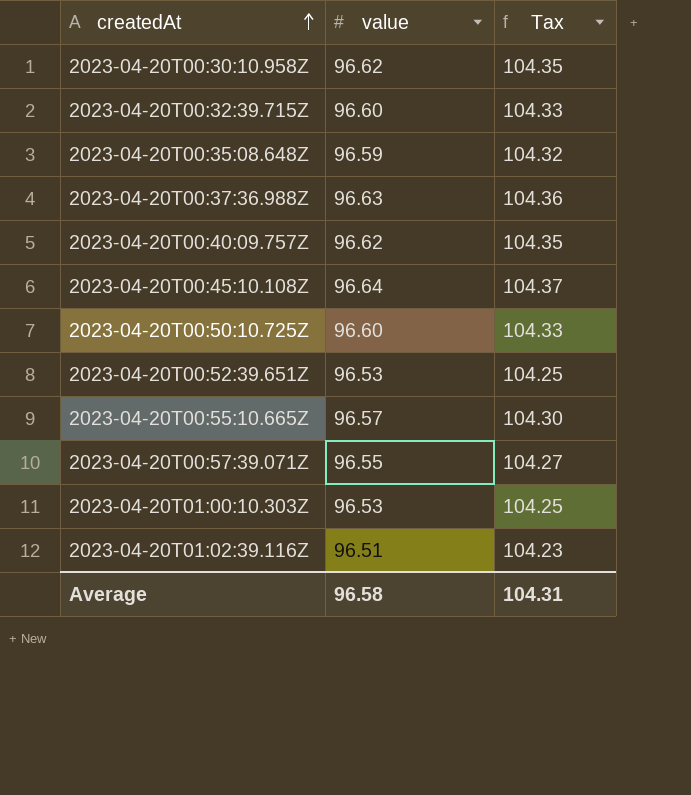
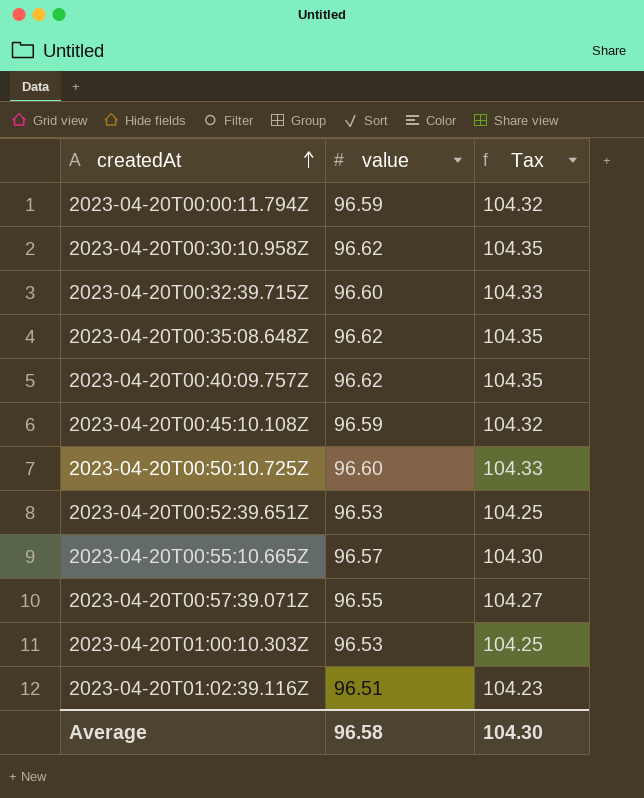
row 2023-04-20T00:37:36.988Z: 96.63 | 104.36 -> none
row 2023-04-20T00:00:11.794Z: none -> 96.59 | 104.32
2023-04-20T00:35:08.648Z | value: 96.59 -> 96.62
2023-04-20T00:35:08.648Z | Tax: 104.32 -> 104.35
2023-04-20T00:45:10.108Z | value: 96.64 -> 96.59
2023-04-20T00:45:10.108Z | Tax: 104.37 -> 104.32
Average | Tax: 104.31 -> 104.30

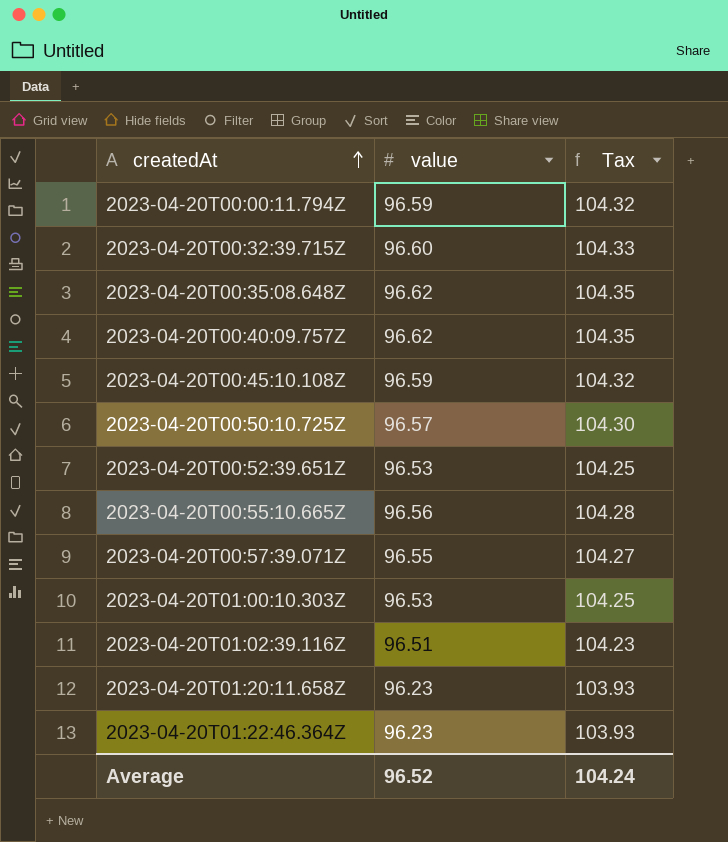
row 2023-04-20T00:30:10.958Z: 96.62 | 104.35 -> none
2023-04-20T00:50:10.725Z | value: 96.60 -> 96.57
2023-04-20T00:50:10.725Z | Tax: 104.33 -> 104.30
2023-04-20T00:55:10.665Z | value: 96.57 -> 96.56
2023-04-20T00:55:10.665Z | Tax: 104.30 -> 104.28
row 2023-04-20T01:20:11.658Z: none -> 96.23 | 103.93
row 2023-04-20T01:22:46.364Z: none -> 96.23 | 103.93
Average | value: 96.58 -> 96.52
Average | Tax: 104.30 -> 104.24

